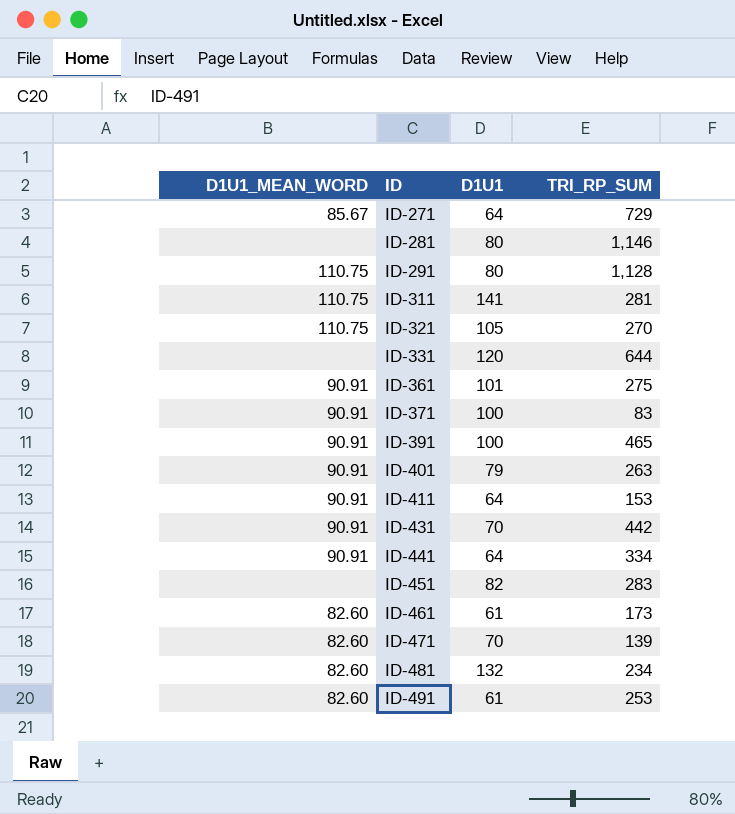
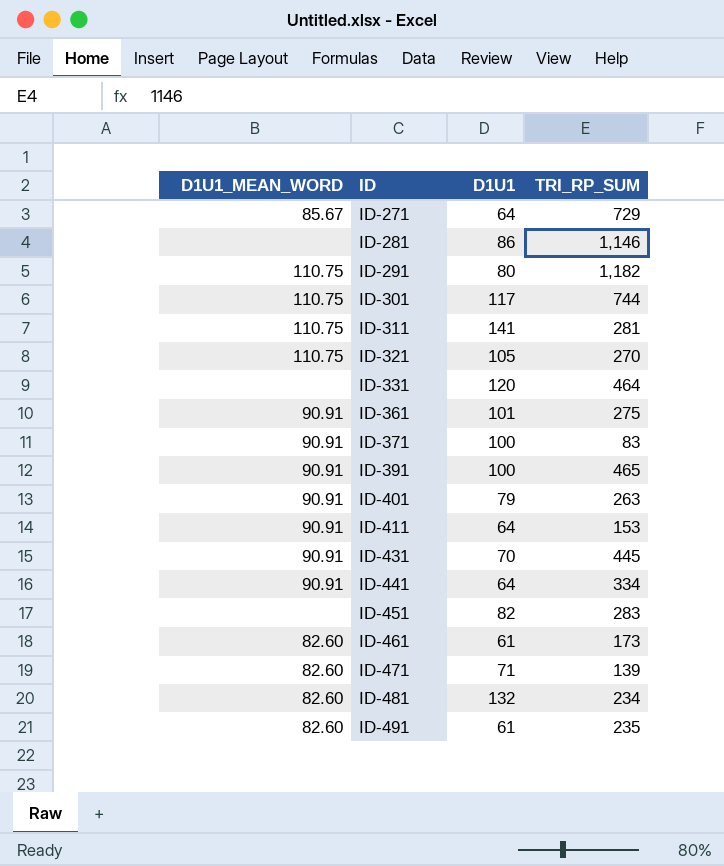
ID-281 | D1U1: 80 -> 86
ID-291 | TRI_RP_SUM: 1,128 -> 1,182
row ID-301: none -> 110.75 | 117 | 744
ID-331 | TRI_RP_SUM: 644 -> 464
ID-431 | TRI_RP_SUM: 442 -> 445
ID-471 | D1U1: 70 -> 71
ID-491 | TRI_RP_SUM: 253 -> 235

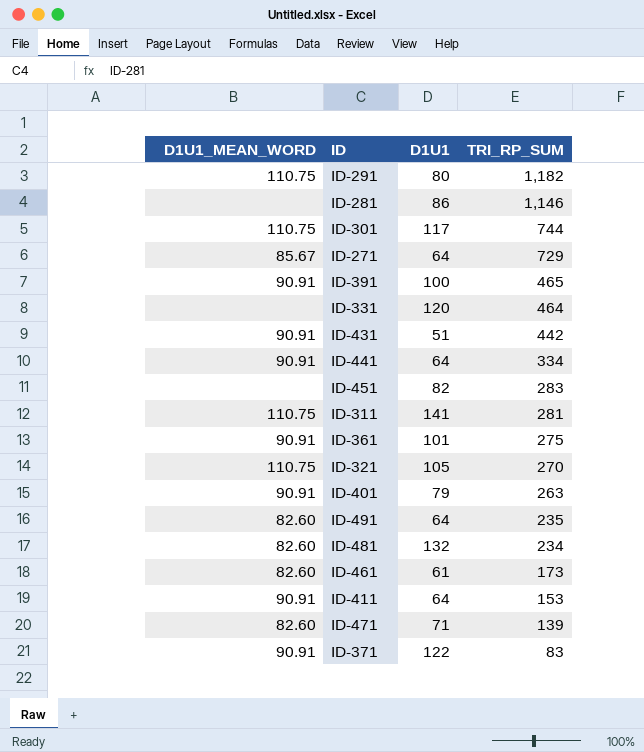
row order: ID ascending -> TRI_RP_SUM descending
ID-431 | D1U1: 70 -> 51
ID-431 | TRI_RP_SUM: 445 -> 442
ID-491 | D1U1: 61 -> 64
ID-371 | D1U1: 100 -> 122

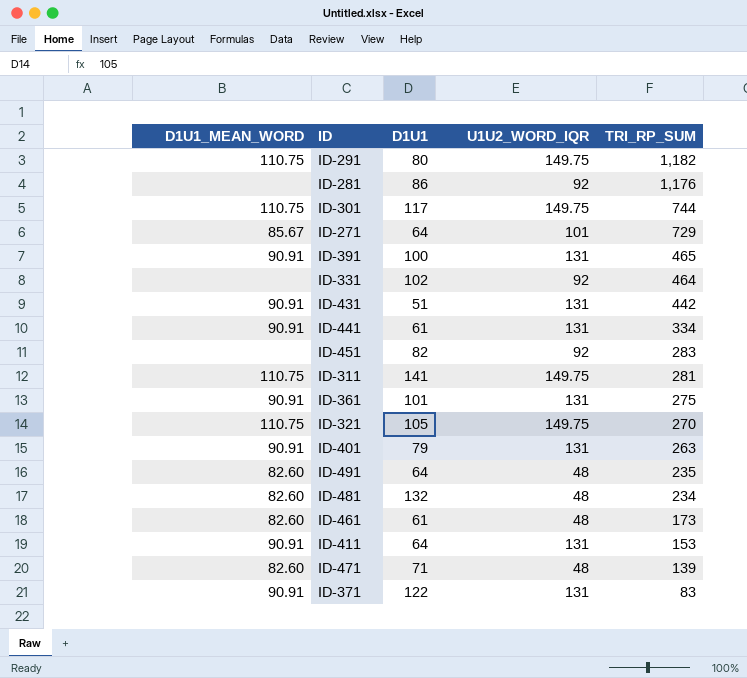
column U1U2_WORD_IQR | position: none -> 4
ID-281 | TRI_RP_SUM: 1,146 -> 1,176
ID-331 | D1U1: 120 -> 102
ID-441 | D1U1: 64 -> 61

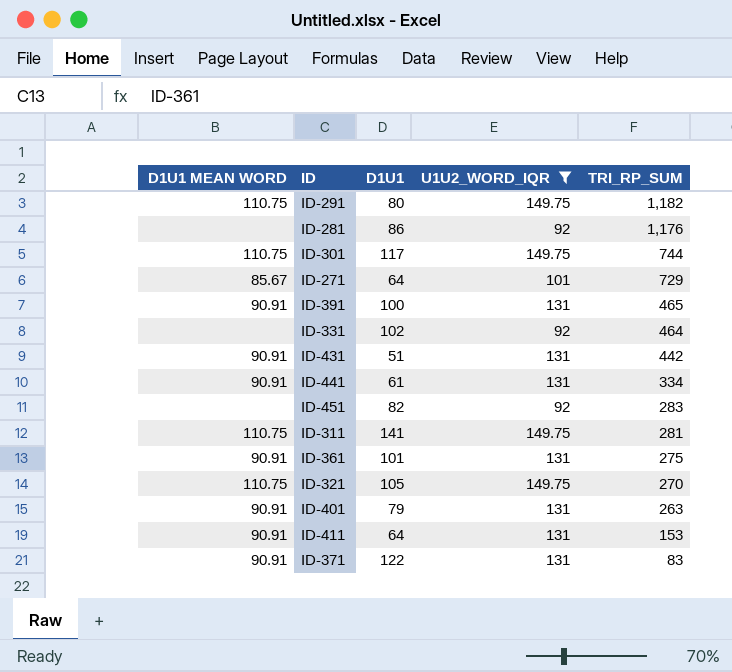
filter: none -> U1U2_WORD_IQR != 48
column name: D1U1_MEAN_WORD -> D1U1 MEAN WORD

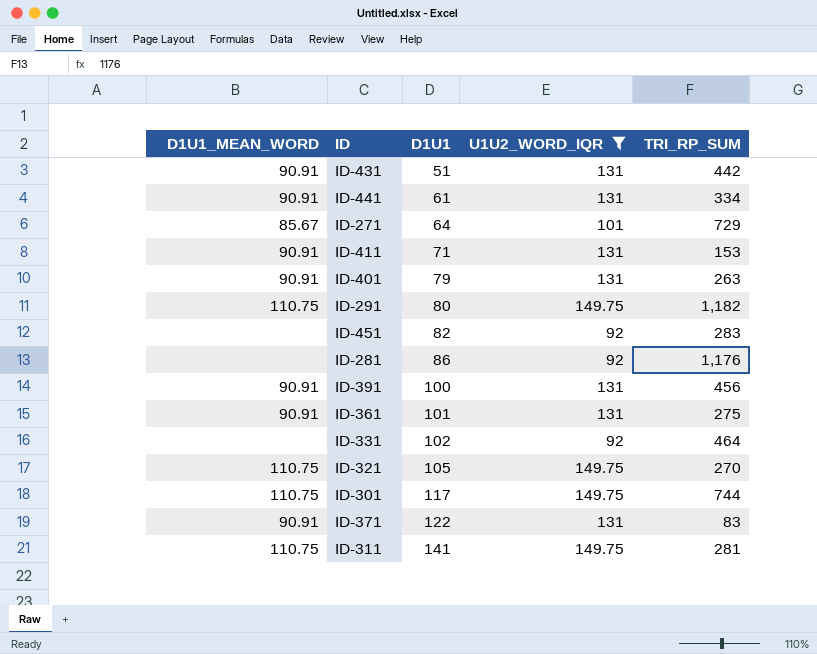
row order: TRI_RP_SUM descending -> D1U1 ascending
column name: D1U1 MEAN WORD -> D1U1_MEAN_WORD
ID-411 | D1U1: 64 -> 71
ID-391 | TRI_RP_SUM: 465 -> 456

